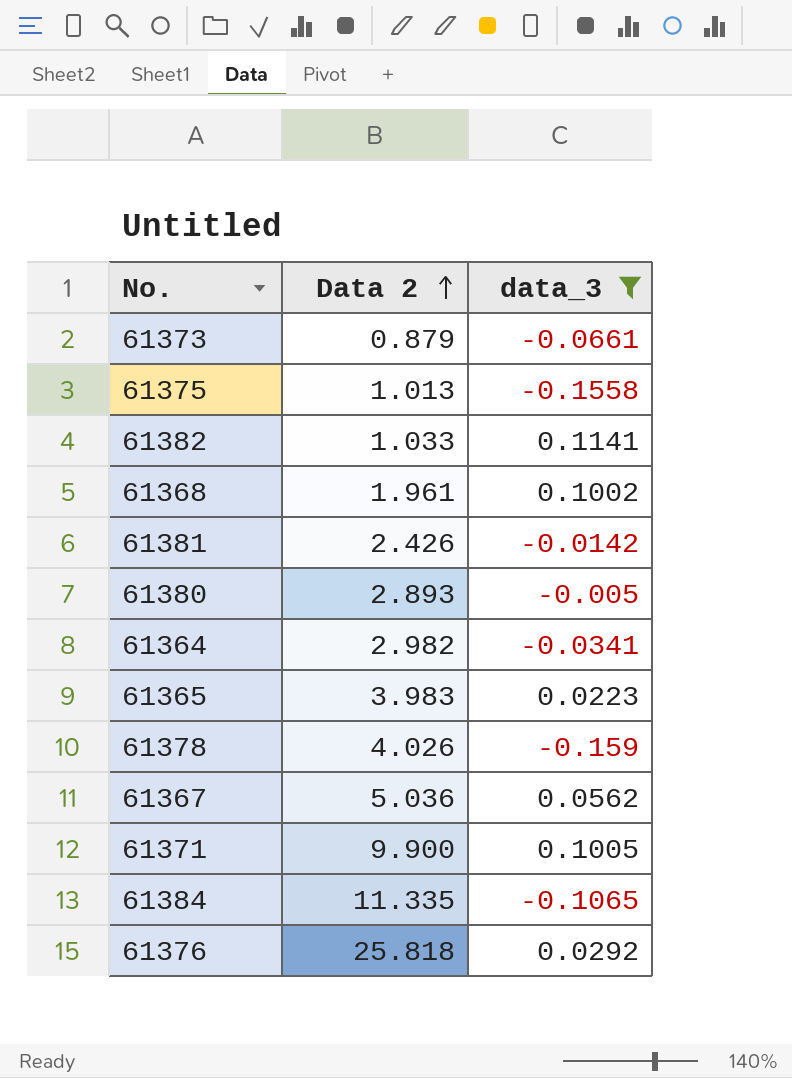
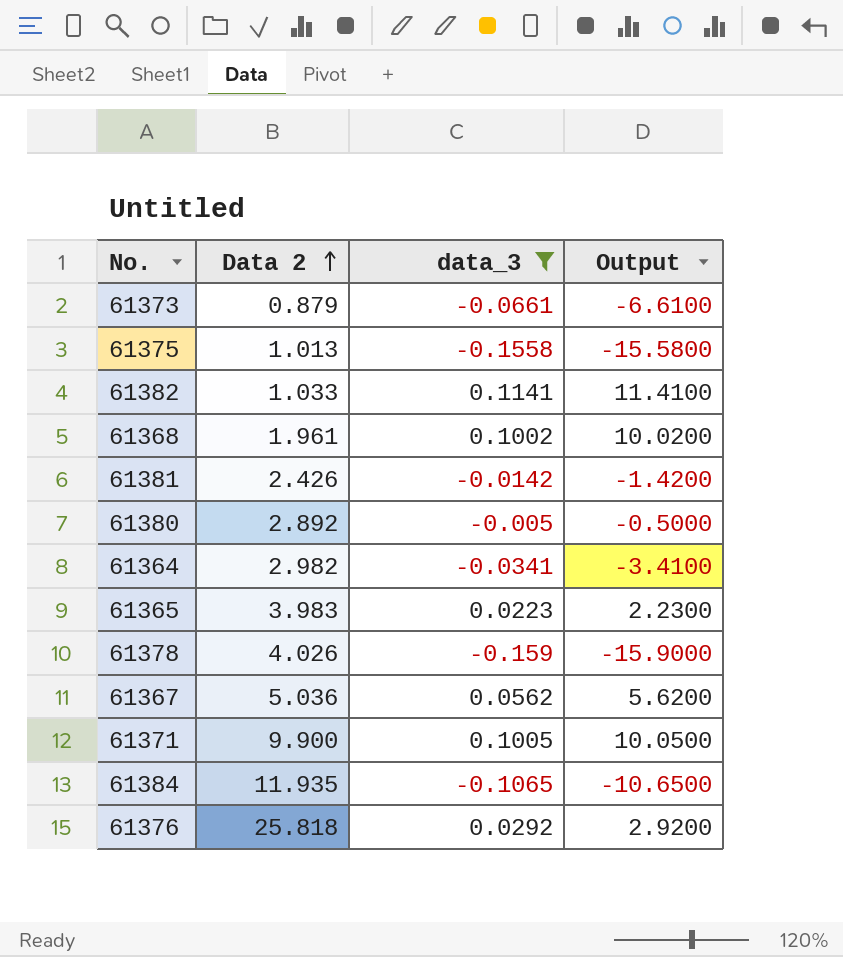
column Output | formula: none -> [data_3] * 100
61380 | Data 2: 2.893 -> 2.892
61384 | Data 2: 11.335 -> 11.935

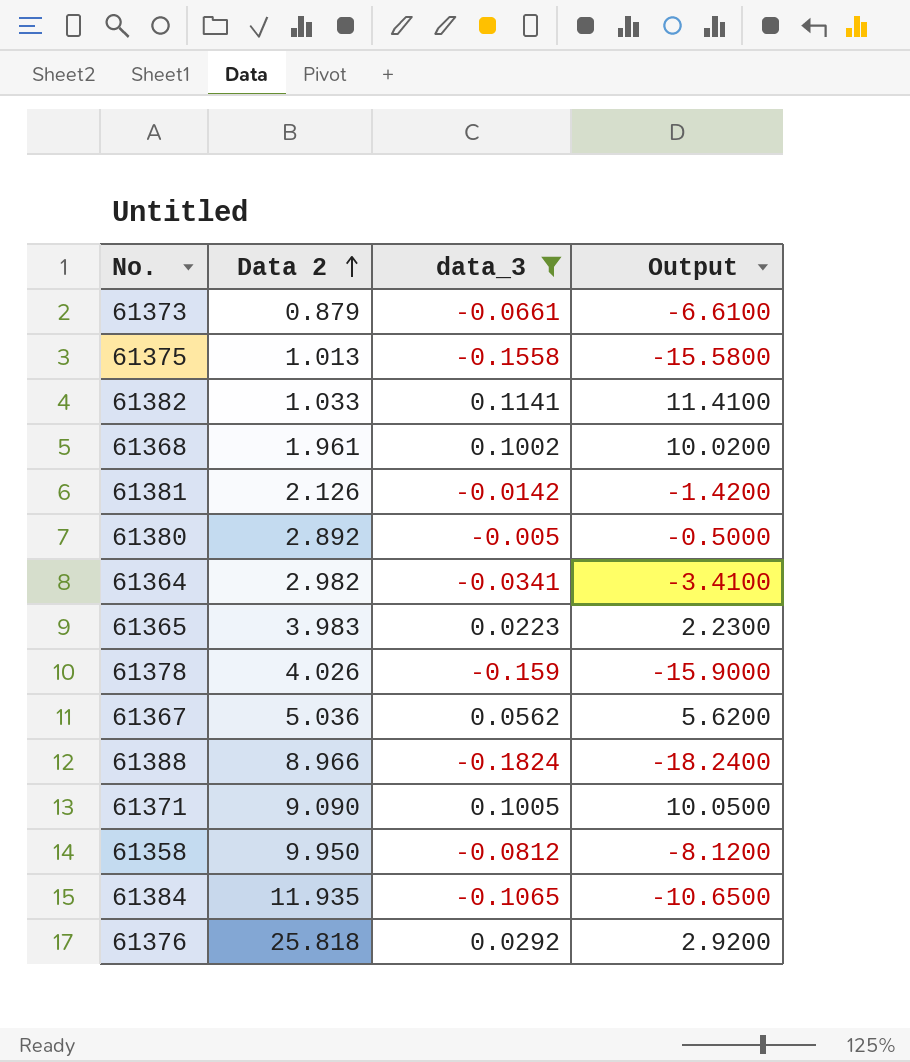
61381 | Data 2: 2.426 -> 2.126
row 61388: none -> 8.966 | -0.1824 | -18.2400
61371 | Data 2: 9.900 -> 9.090
row 61358: none -> 9.950 | -0.0812 | -8.1200

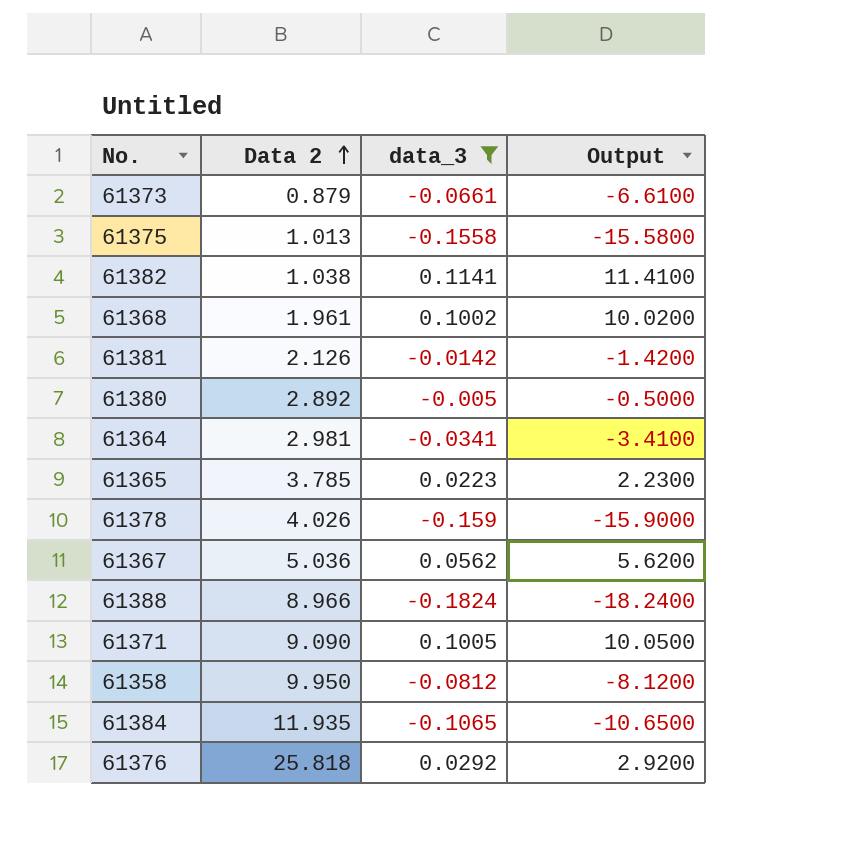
61382 | Data 2: 1.033 -> 1.038
61364 | Data 2: 2.982 -> 2.981
61365 | Data 2: 3.983 -> 3.785

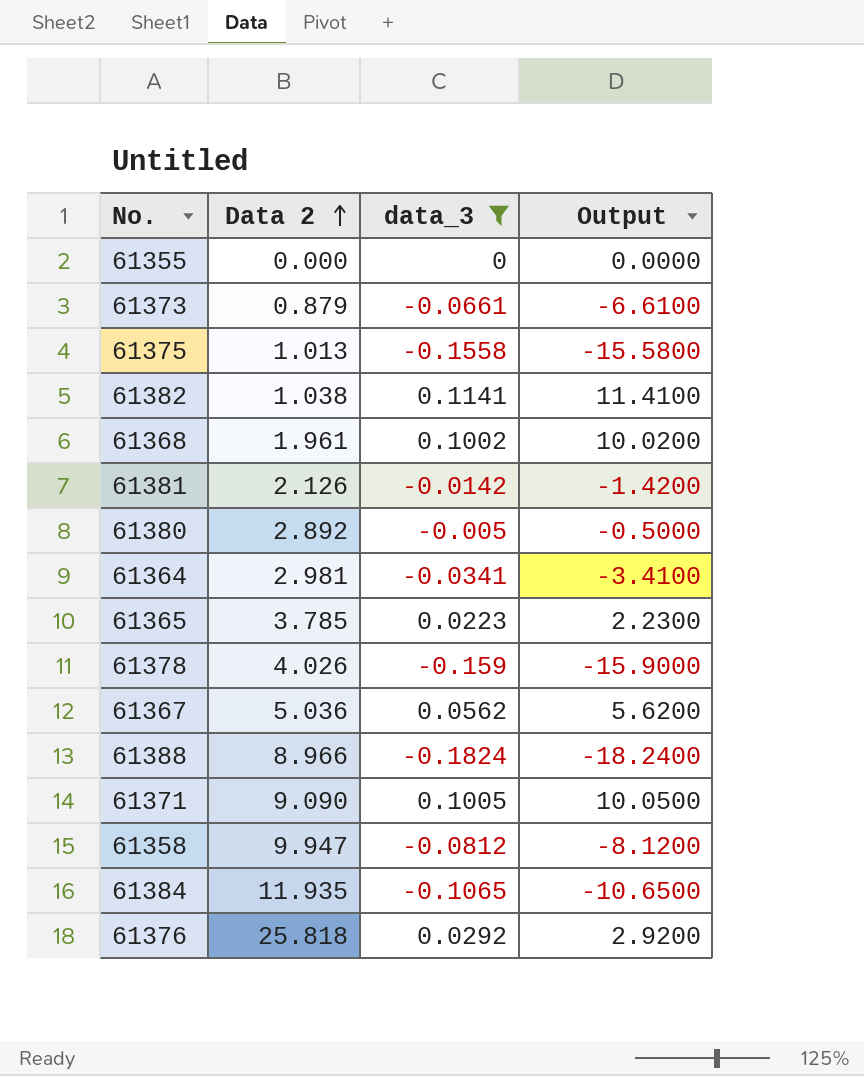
row 61355: none -> 0.000 | 0 | 0.0000
61358 | Data 2: 9.950 -> 9.947

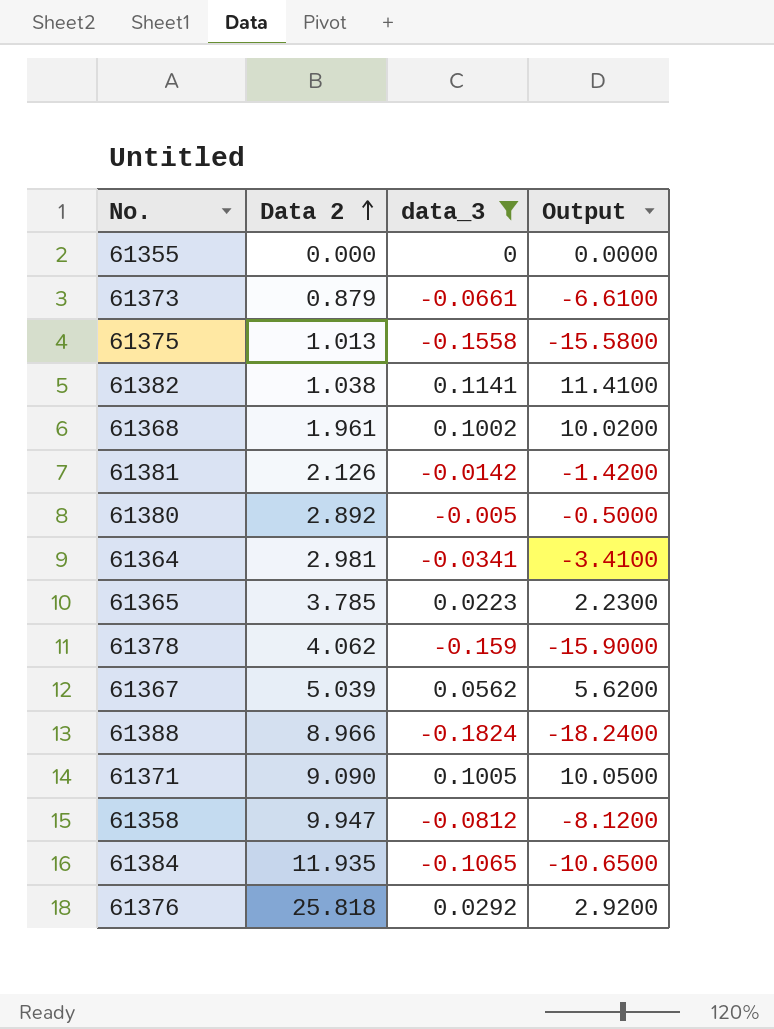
61378 | Data 2: 4.026 -> 4.062
61367 | Data 2: 5.036 -> 5.039

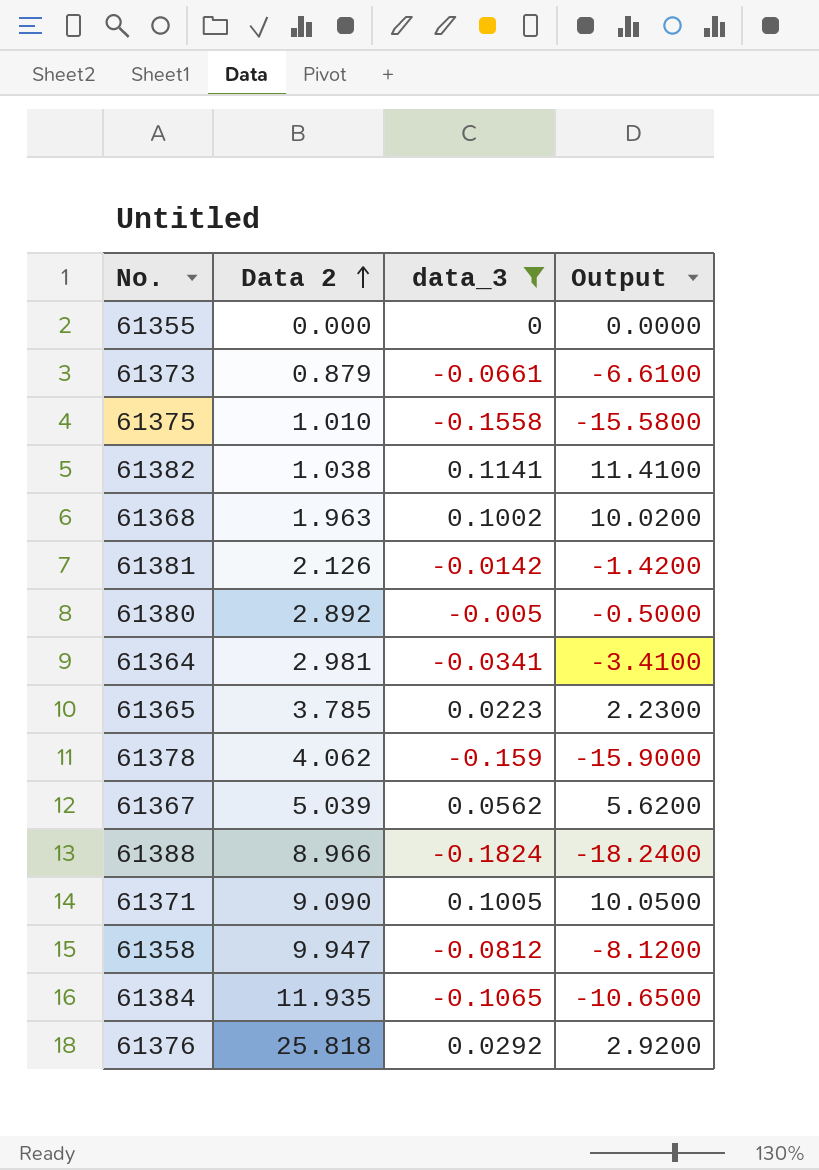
61375 | Data 2: 1.013 -> 1.010
61368 | Data 2: 1.961 -> 1.963

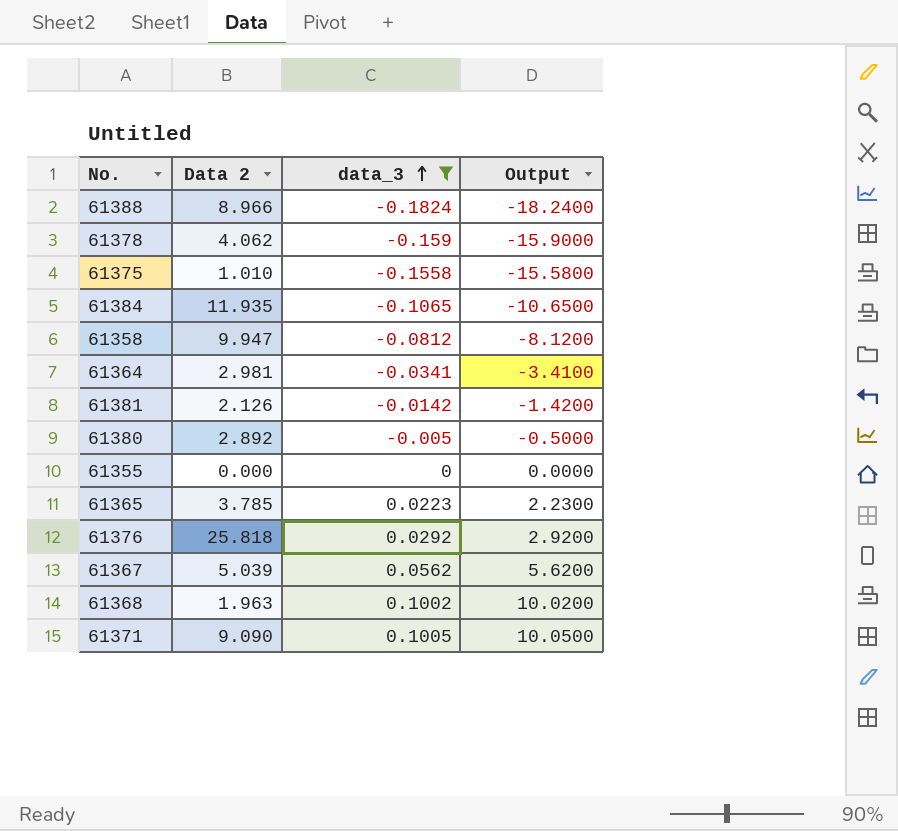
row order: Data 2 ascending -> data_3 ascending
row 61373: 0.879 | -0.0661 | -6.6100 -> none
row 61382: 1.038 | 0.1141 | 11.4100 -> none

